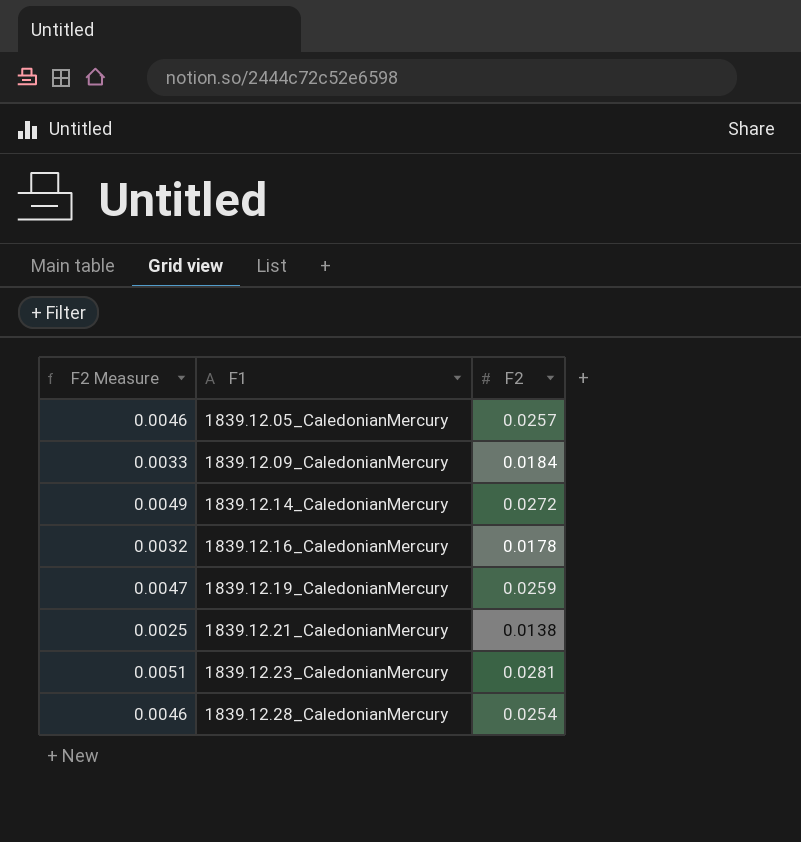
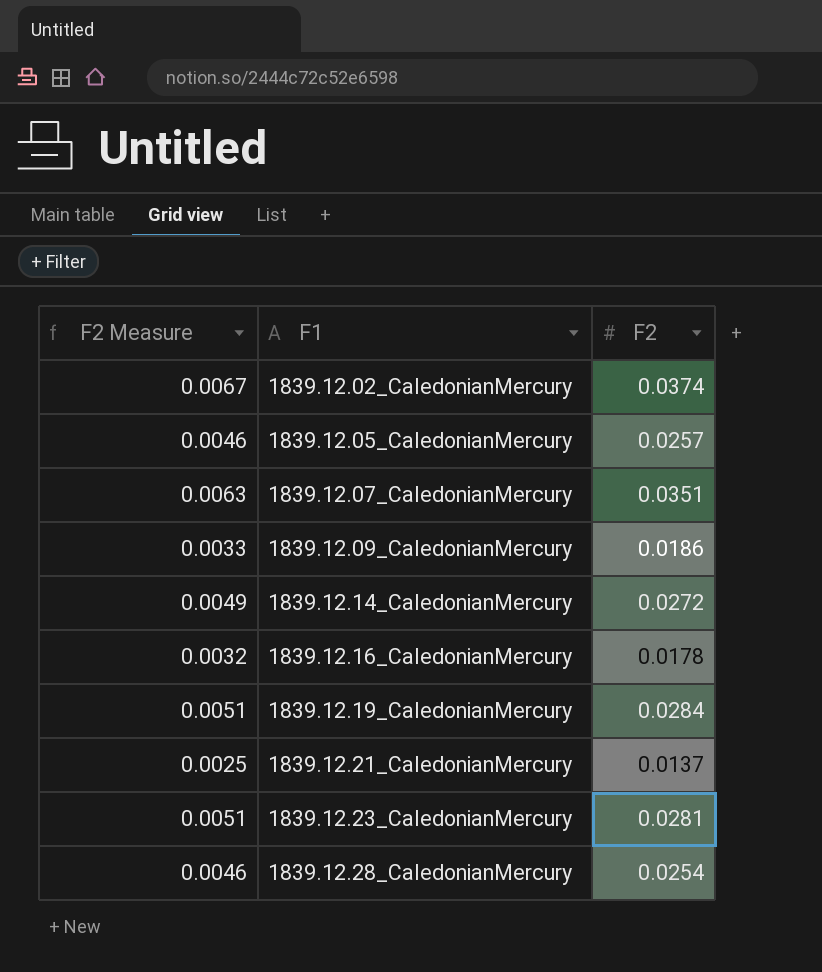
row 1839.12.02_CaledonianMercury: none -> 0.0067 | 0.0374
row 1839.12.07_CaledonianMercury: none -> 0.0063 | 0.0351
1839.12.09_CaledonianMercury | F2: 0.0184 -> 0.0186
1839.12.19_CaledonianMercury | F2 Measure: 0.0047 -> 0.0051
1839.12.19_CaledonianMercury | F2: 0.0259 -> 0.0284
1839.12.21_CaledonianMercury | F2: 0.0138 -> 0.0137

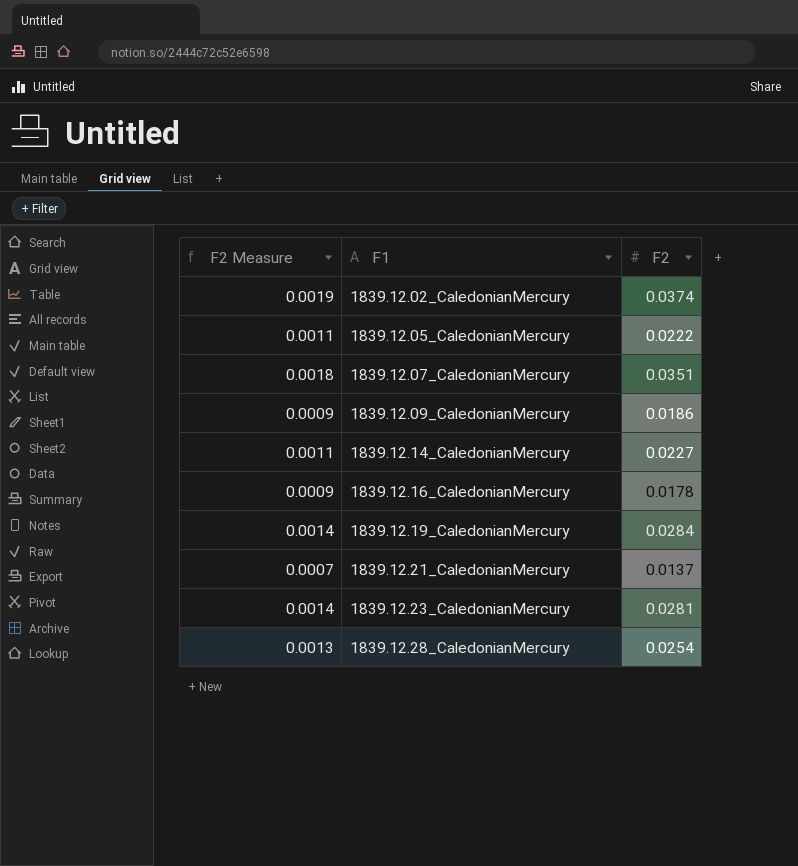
column F2 Measure | formula: [F2] * 0.18 -> [F2] * 0.05
1839.12.05_CaledonianMercury | F2: 0.0257 -> 0.0222
1839.12.14_CaledonianMercury | F2: 0.0272 -> 0.0227

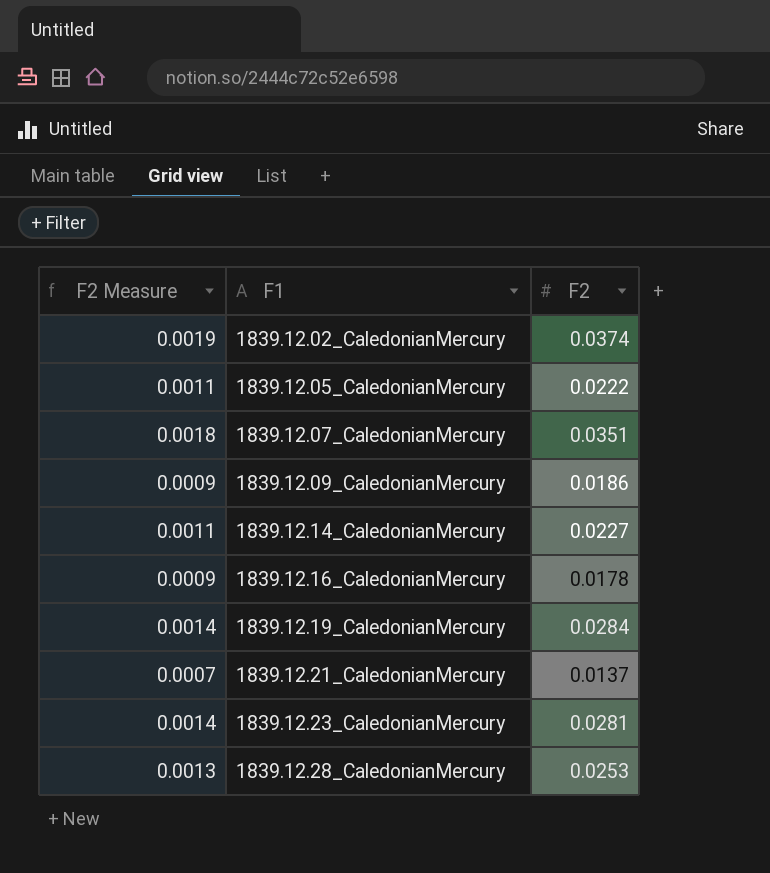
1839.12.28_CaledonianMercury | F2: 0.0254 -> 0.0253

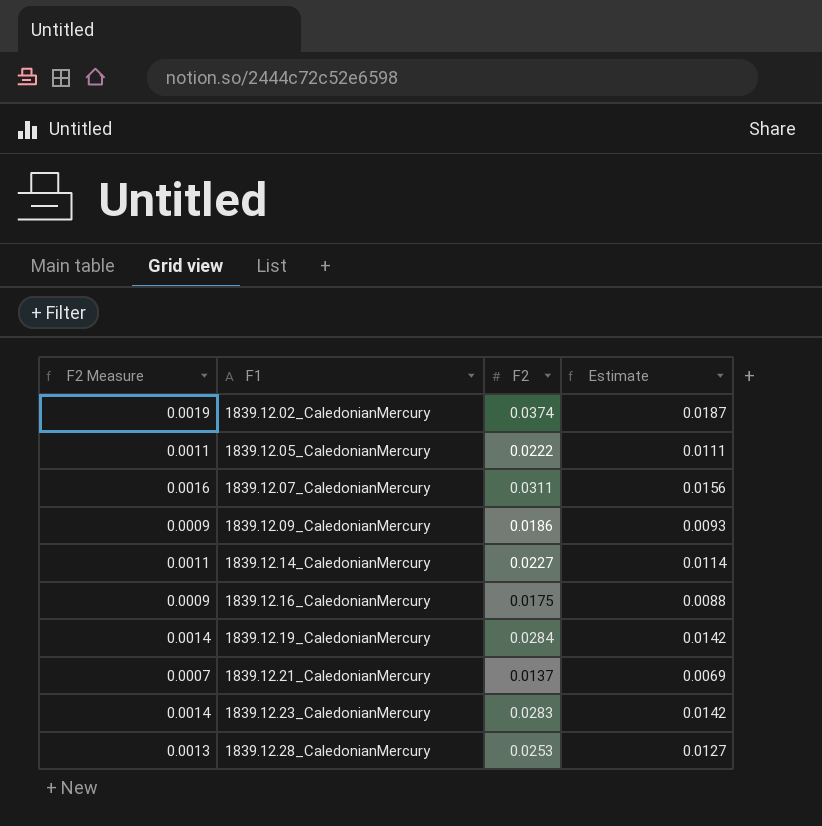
column Estimate | formula: none -> [F2] * 0.5
1839.12.07_CaledonianMercury | F2 Measure: 0.0018 -> 0.0016
1839.12.07_CaledonianMercury | F2: 0.0351 -> 0.0311
1839.12.16_CaledonianMercury | F2: 0.0178 -> 0.0175
1839.12.23_CaledonianMercury | F2: 0.0281 -> 0.0283

